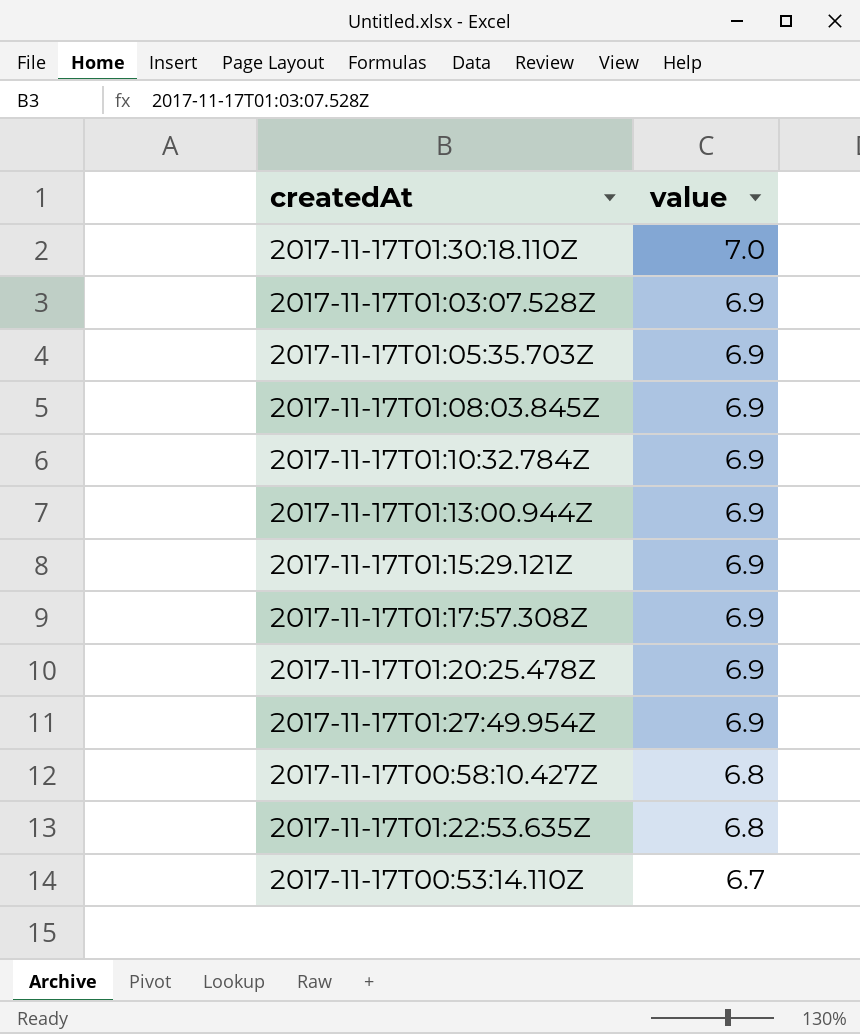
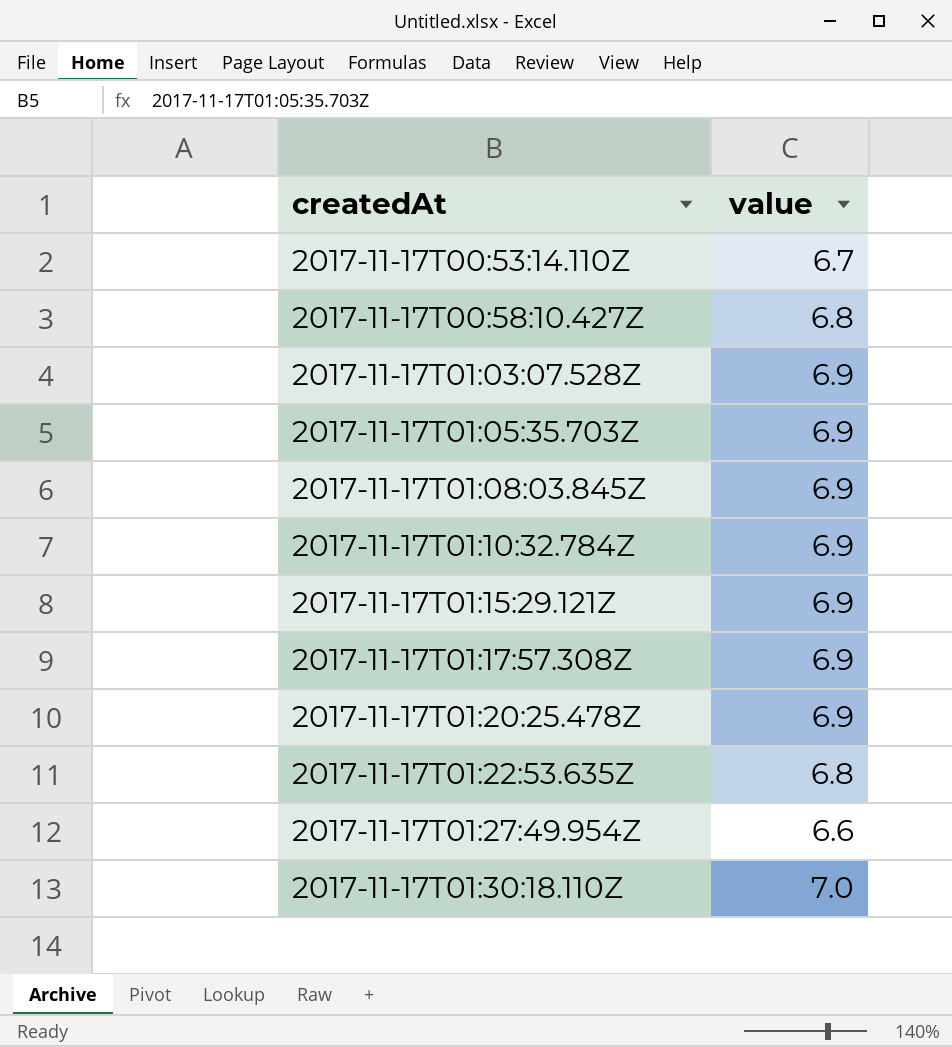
row order: value descending -> createdAt ascending
row 2017-11-17T01:13:00.944Z: 6.9 -> none
2017-11-17T01:27:49.954Z | value: 6.9 -> 6.6

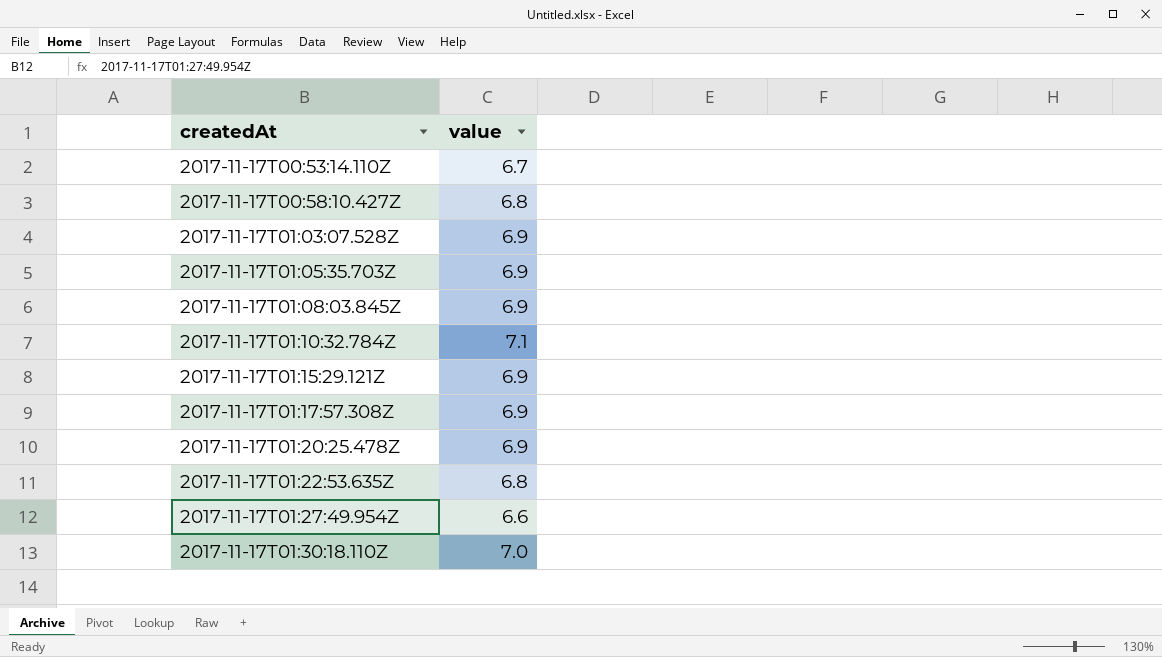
2017-11-17T01:10:32.784Z | value: 6.9 -> 7.1

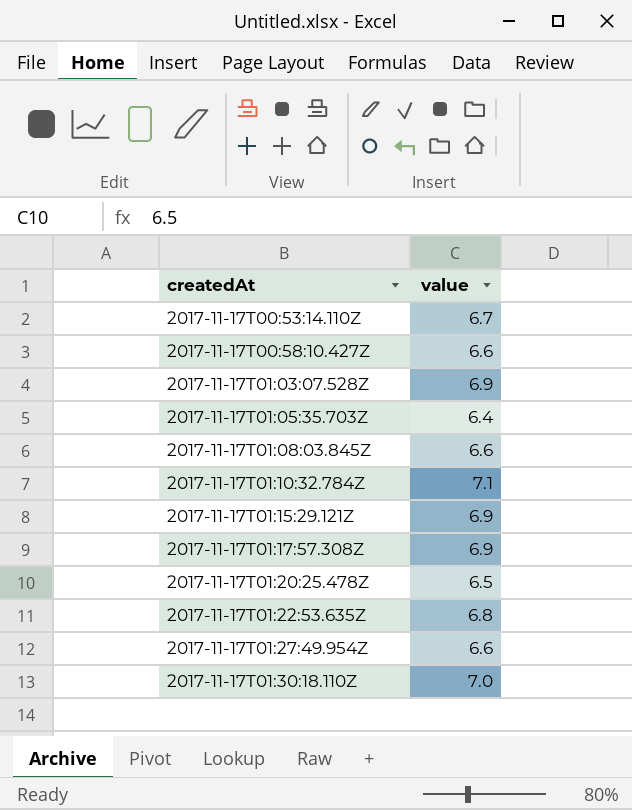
2017-11-17T00:58:10.427Z | value: 6.8 -> 6.6
2017-11-17T01:05:35.703Z | value: 6.9 -> 6.4
2017-11-17T01:08:03.845Z | value: 6.9 -> 6.6
2017-11-17T01:20:25.478Z | value: 6.9 -> 6.5

